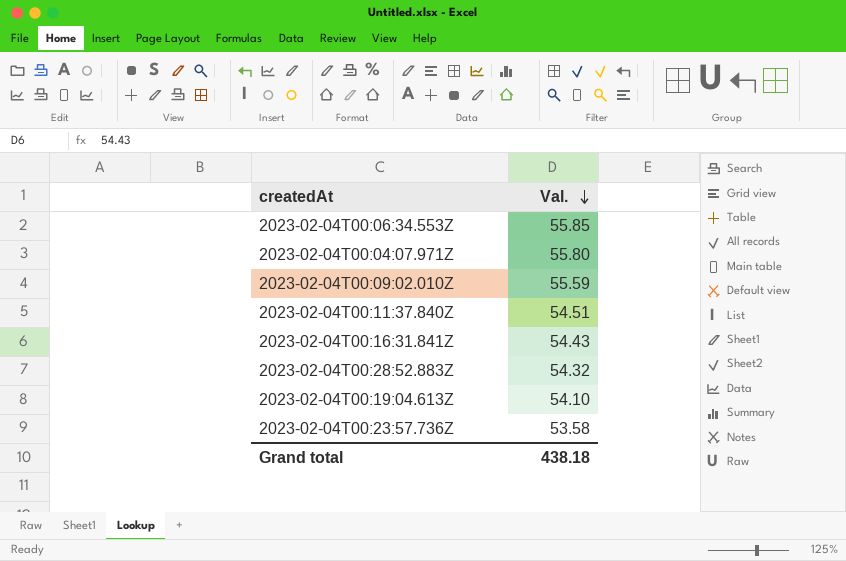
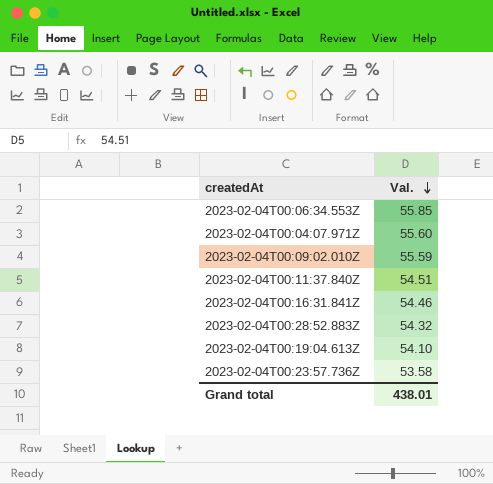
2023-02-04T00:04:07.971Z | Val.: 55.80 -> 55.60
2023-02-04T00:16:31.841Z | Val.: 54.43 -> 54.46
Grand total | Val.: 438.18 -> 438.01

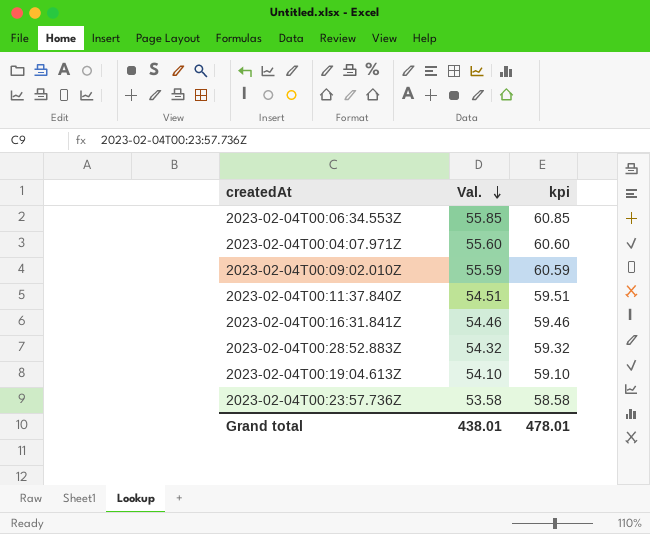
column kpi | formula: none -> [Val.] + 5

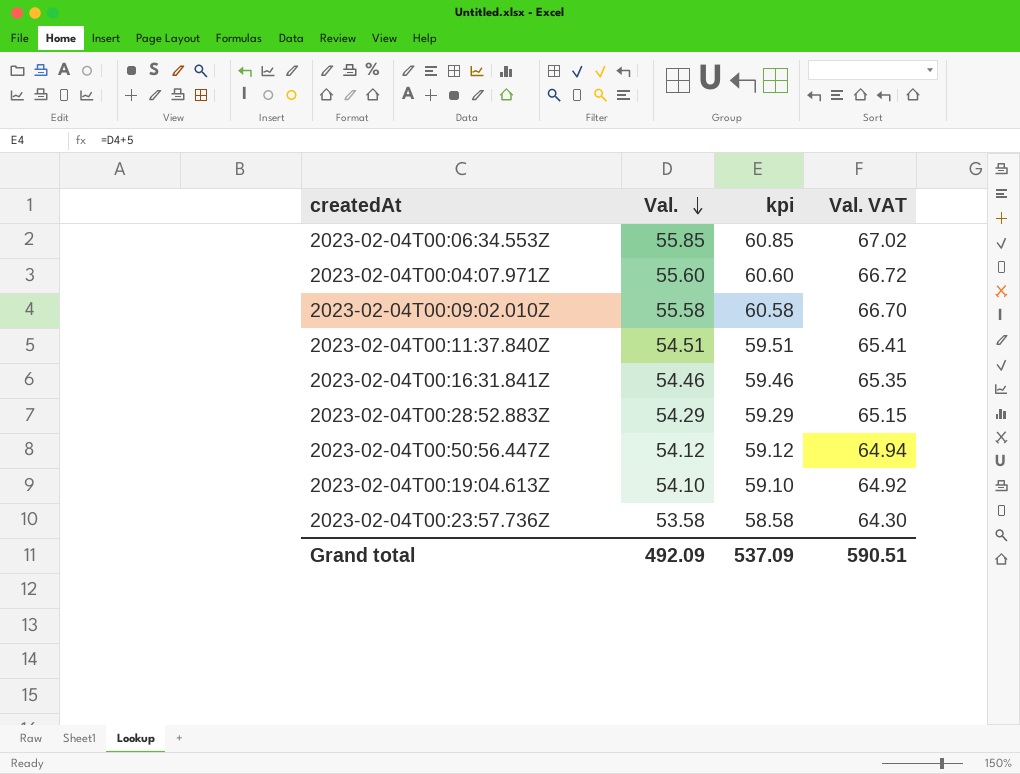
column Val. VAT | formula: none -> [Val.] * 1.2
2023-02-04T00:09:02.010Z | Val.: 55.59 -> 55.58
2023-02-04T00:09:02.010Z | kpi: 60.59 -> 60.58
2023-02-04T00:28:52.883Z | Val.: 54.32 -> 54.29
2023-02-04T00:28:52.883Z | kpi: 59.32 -> 59.29
row 2023-02-04T00:50:56.447Z: none -> 54.12 | 59.12 | 64.94
Grand total | Val.: 438.01 -> 492.09
Grand total | kpi: 478.01 -> 537.09

